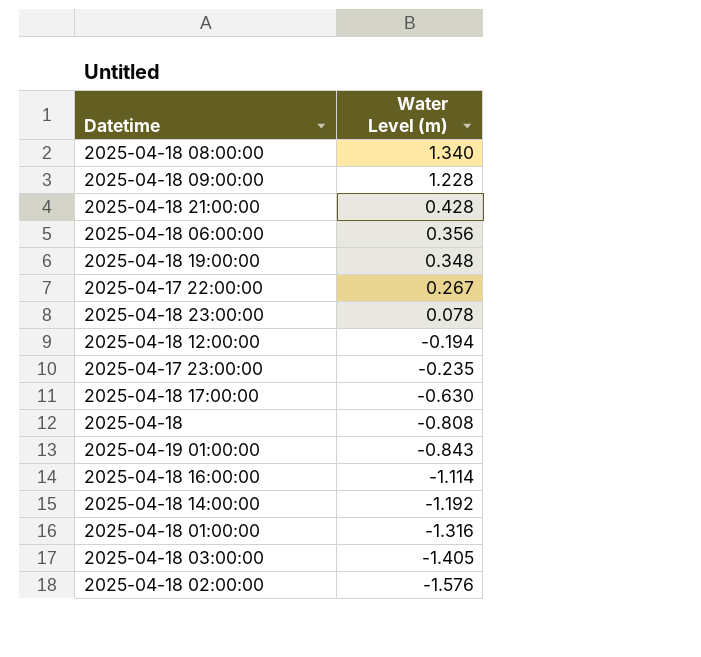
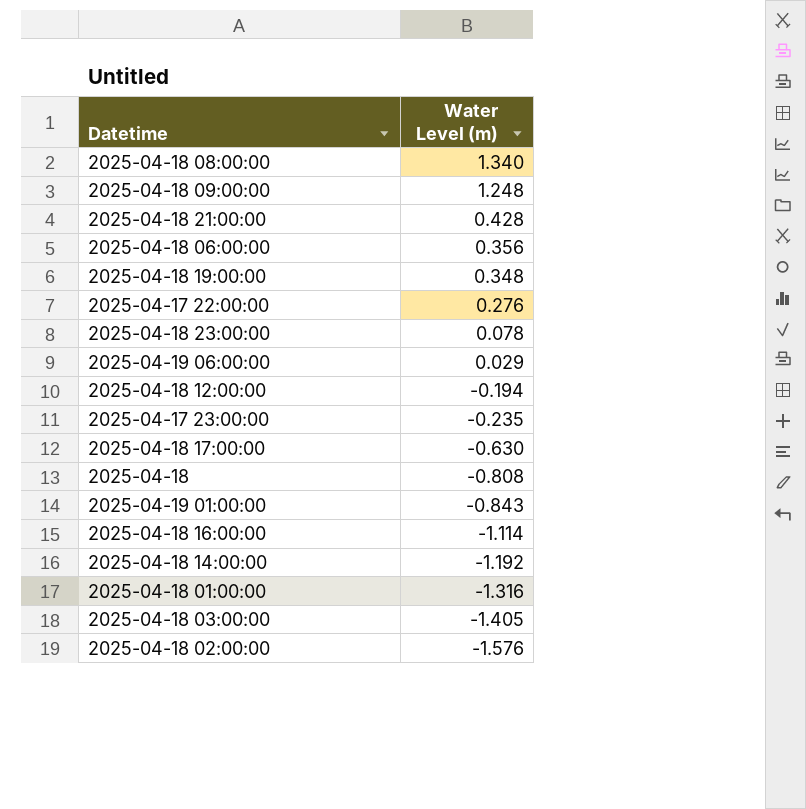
2025-04-18 09:00:00 | Water Level (m): 1.228 -> 1.248
2025-04-17 22:00:00 | Water Level (m): 0.267 -> 0.276
row 2025-04-19 06:00:00: none -> 0.029

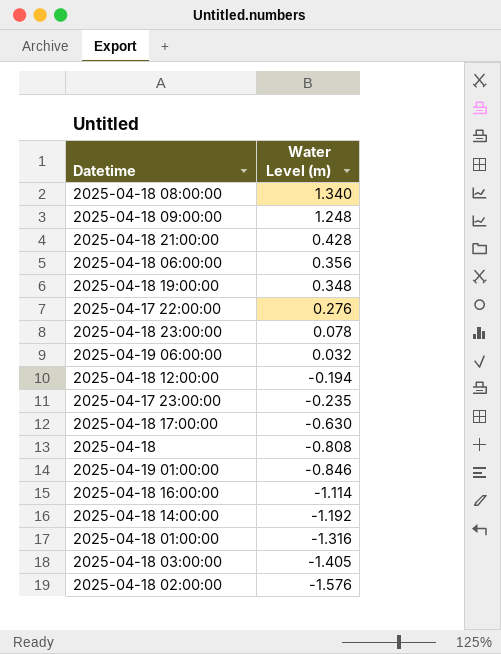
2025-04-19 06:00:00 | Water Level (m): 0.029 -> 0.032
2025-04-19 01:00:00 | Water Level (m): -0.843 -> -0.846

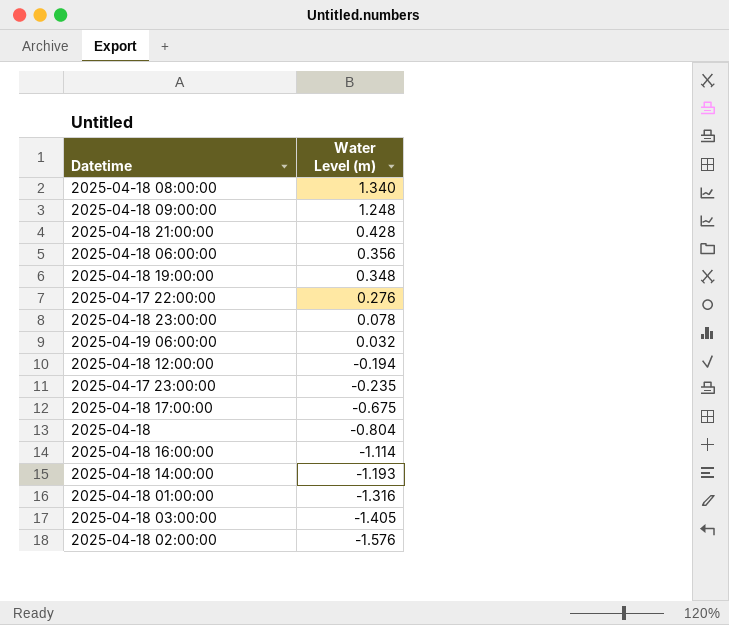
row 2025-04-19 01:00:00: -0.846 -> none
2025-04-18 17:00:00 | Water Level (m): -0.630 -> -0.675
2025-04-18 | Water Level (m): -0.808 -> -0.804
2025-04-18 14:00:00 | Water Level (m): -1.192 -> -1.193

